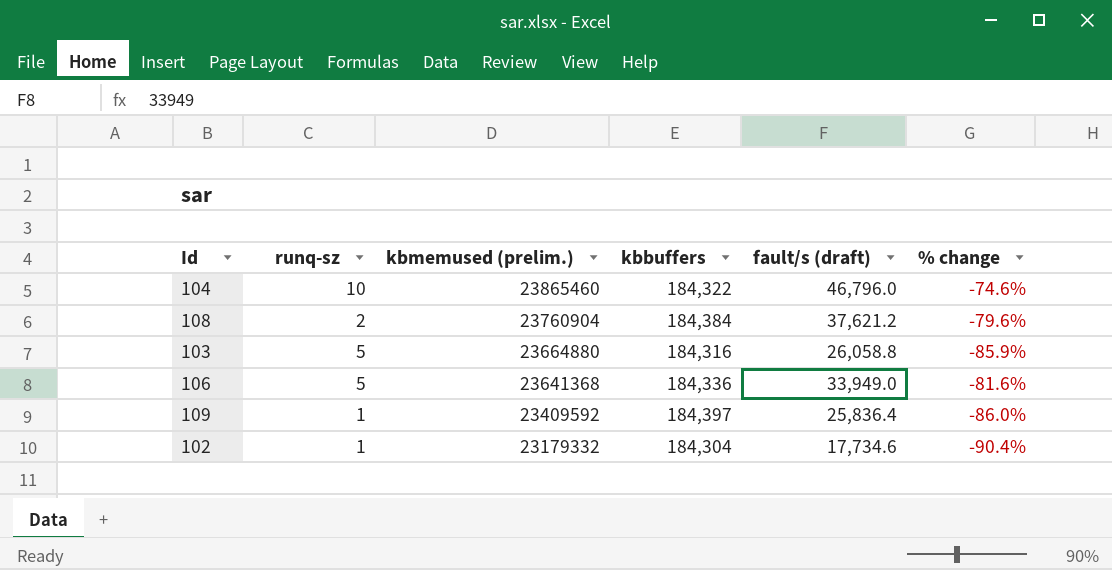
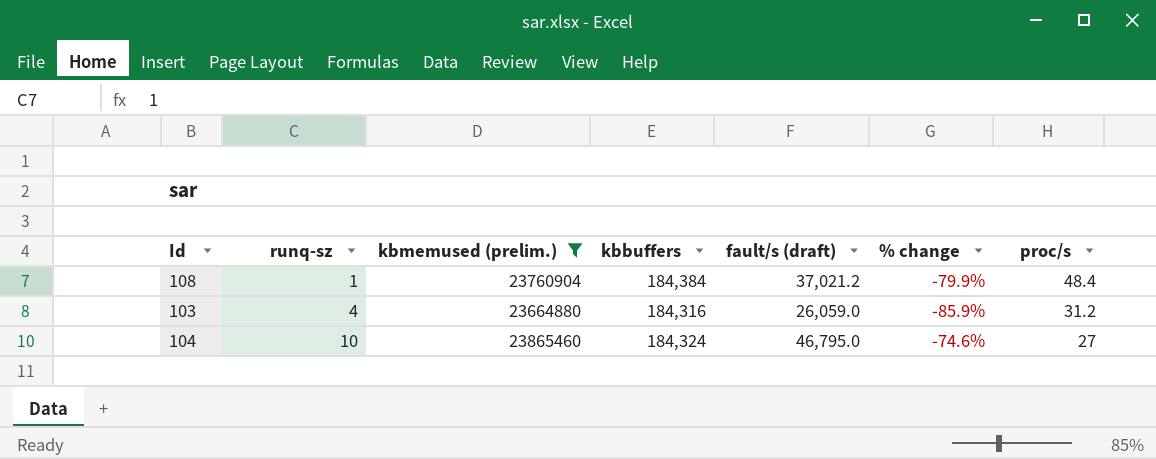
filter: none -> kbmemused (prelim.) >= 23664880
row order: kbmemused (prelim.) descending -> runq-sz ascending
column proc/s | position: none -> 7
108 | runq-sz: 2 -> 1
108 | fault/s (draft): 37,621.2 -> 37,021.2
108 | % change: -79.6% -> -79.9%
103 | runq-sz: 5 -> 4
103 | fault/s (draft): 26,058.8 -> 26,059.0
104 | kbbuffers: 184,322 -> 184,324
104 | fault/s (draft): 46,796.0 -> 46,795.0

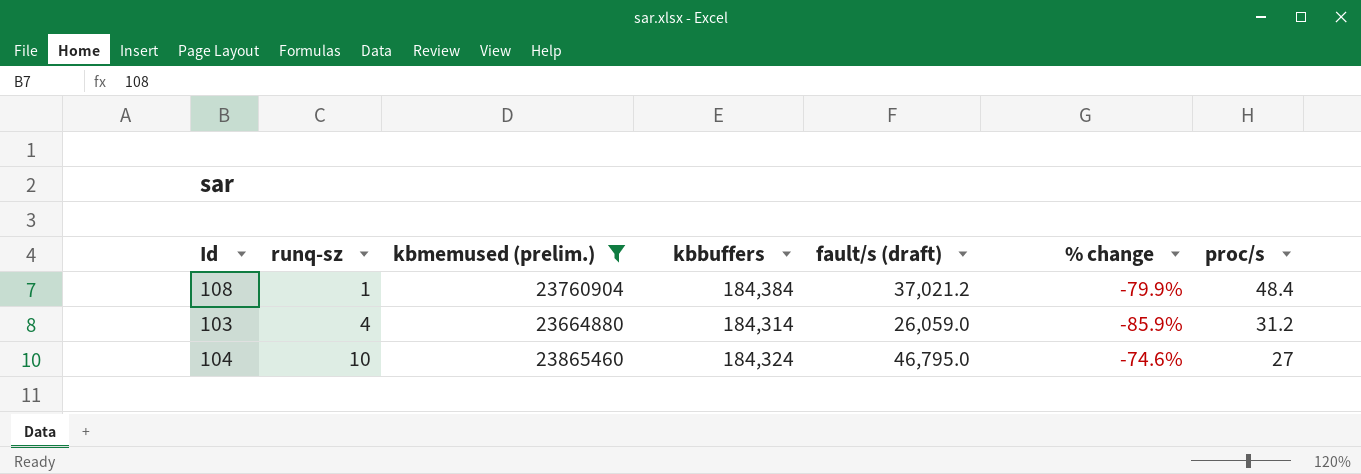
103 | kbbuffers: 184,316 -> 184,314

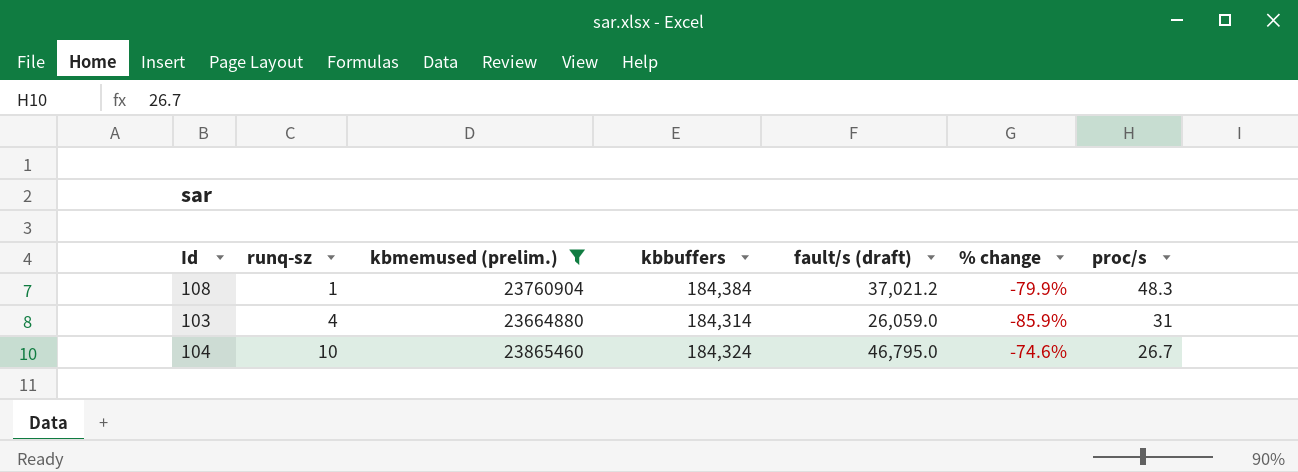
108 | proc/s: 48.4 -> 48.3
103 | proc/s: 31.2 -> 31
104 | proc/s: 27 -> 26.7

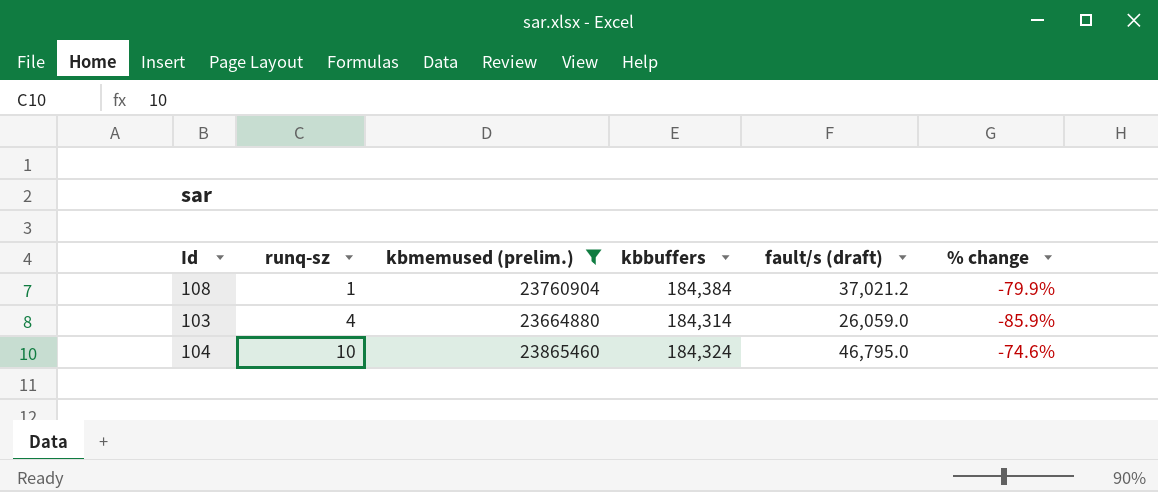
column proc/s | position: 7 -> none

